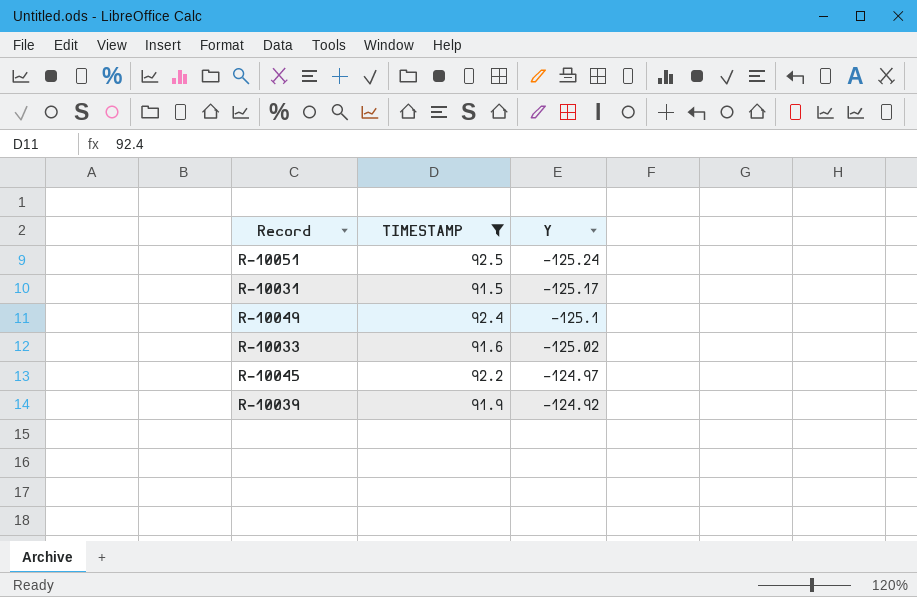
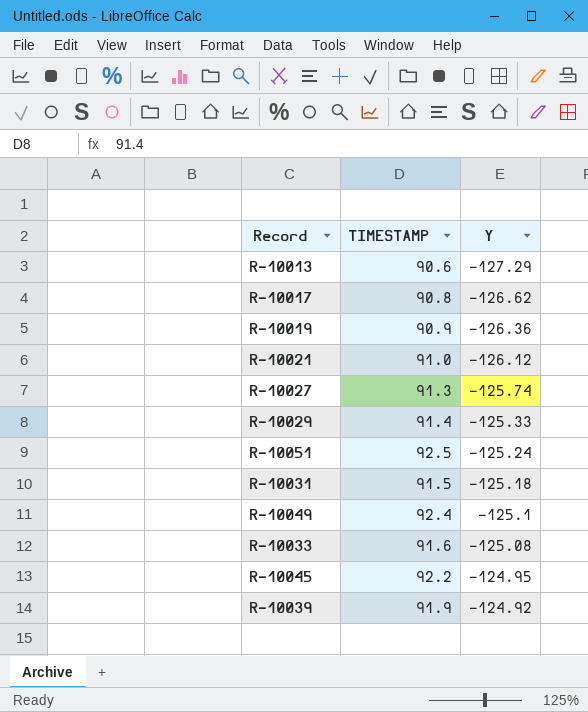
filter: TIMESTAMP >= 91.5 -> none
R-10031 | Y: -125.17 -> -125.18
R-10033 | Y: -125.02 -> -125.08
R-10045 | Y: -124.97 -> -124.95

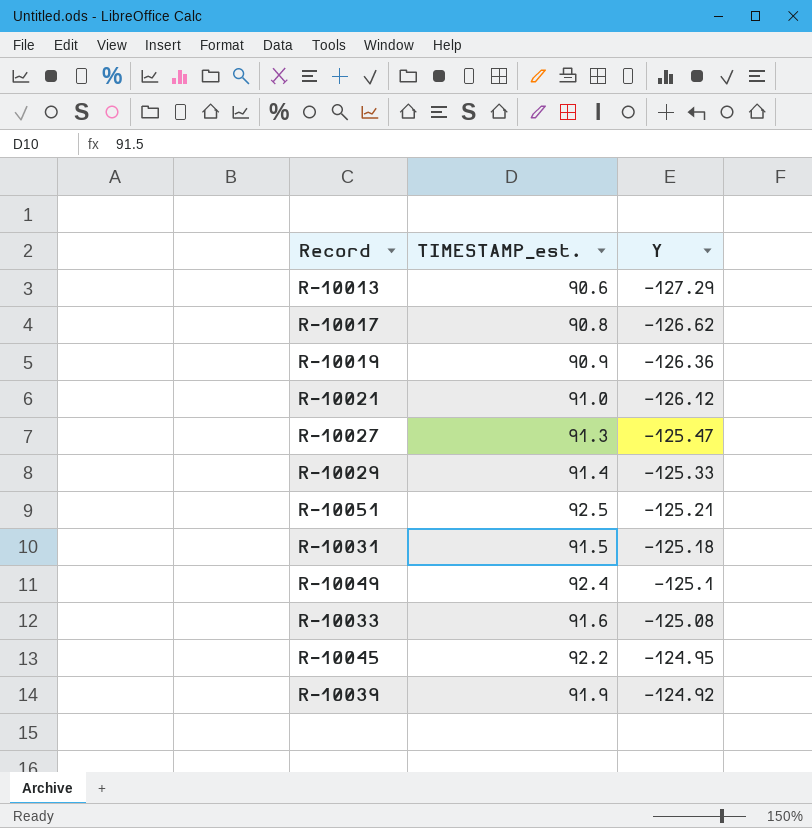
column name: TIMESTAMP -> TIMESTAMP_est.
R-10027 | Y: -125.74 -> -125.47
R-10051 | Y: -125.24 -> -125.21

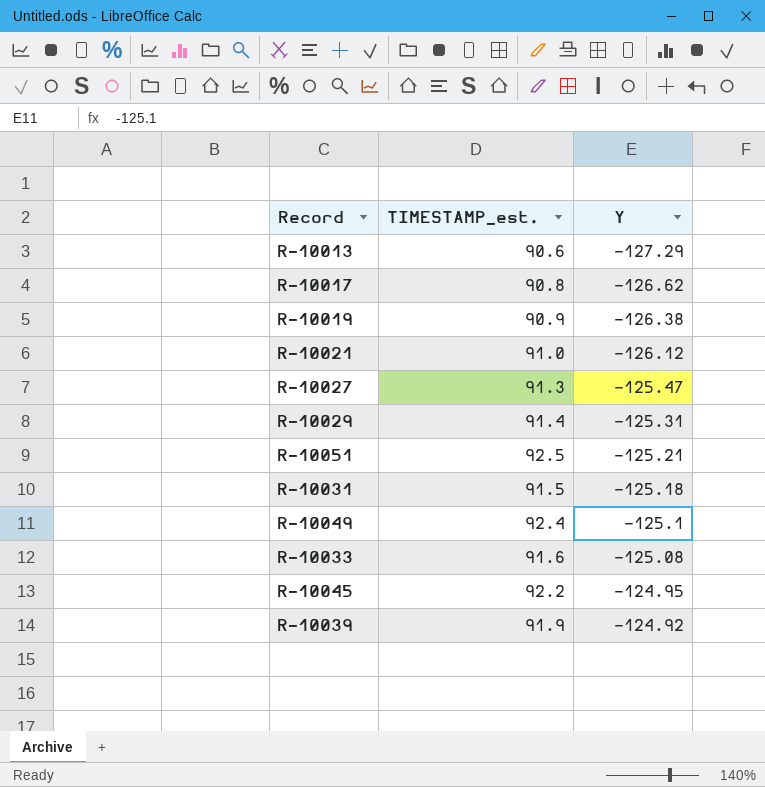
R-10019 | Y: -126.36 -> -126.38
R-10029 | Y: -125.33 -> -125.31

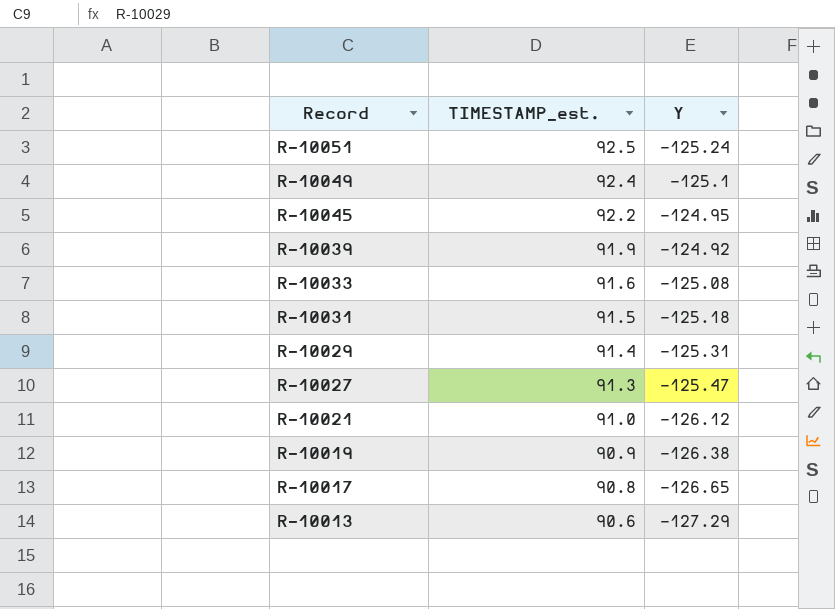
row order: Y ascending -> Record descending
R-10051 | Y: -125.21 -> -125.24
R-10017 | Y: -126.62 -> -126.65

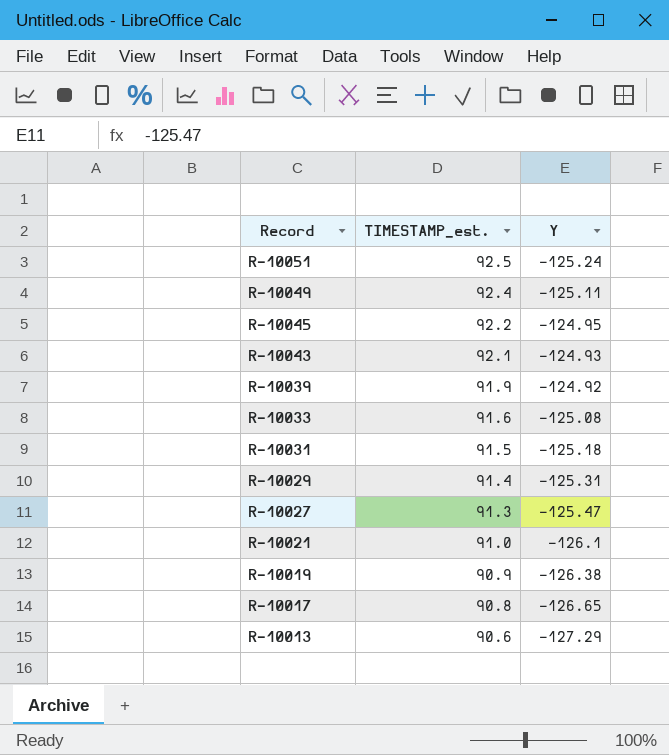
R-10049 | Y: -125.1 -> -125.11
row R-10043: none -> 92.1 | -124.93
R-10021 | Y: -126.12 -> -126.1

